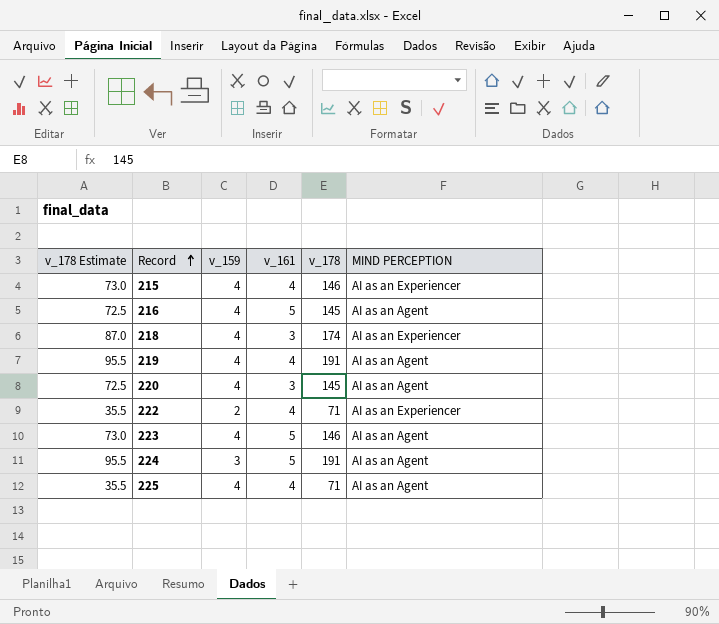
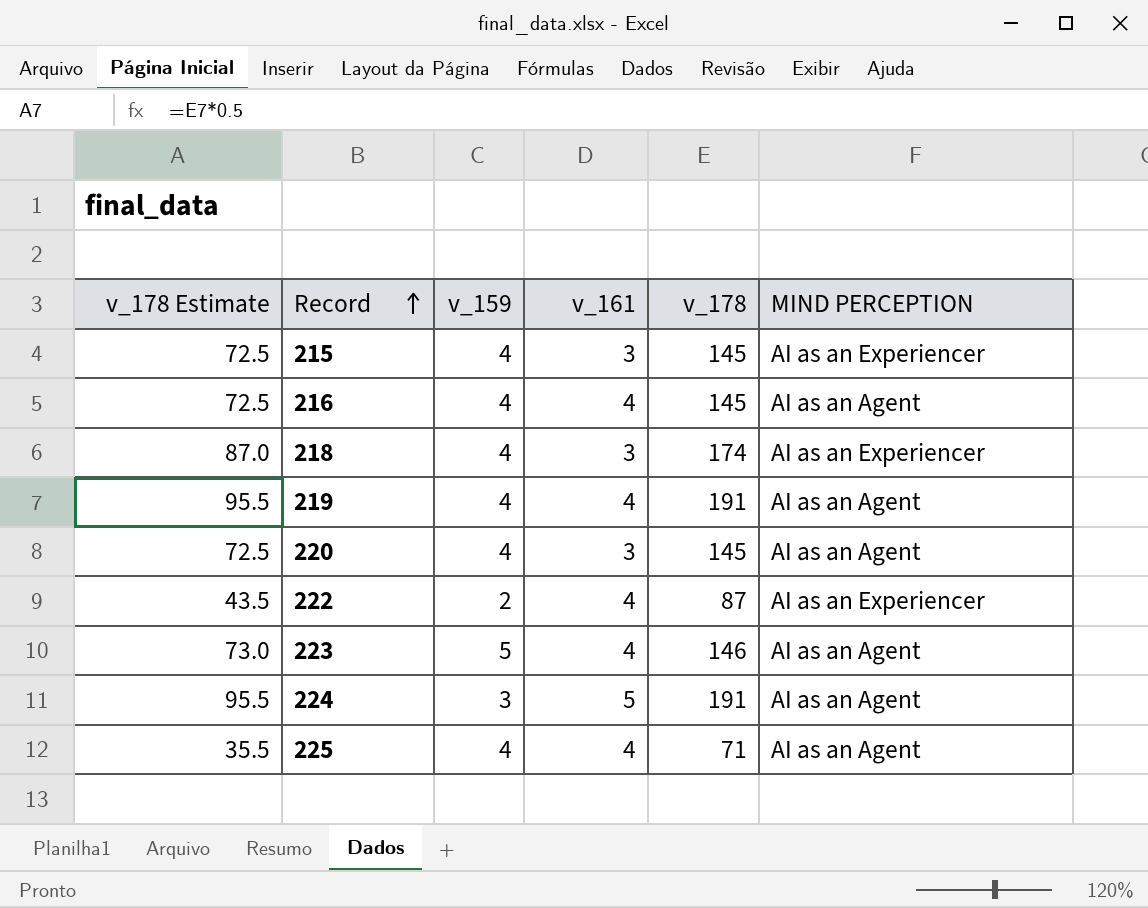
215 | v_178 Estimate: 73.0 -> 72.5
215 | v_161: 4 -> 3
215 | v_178: 146 -> 145
216 | v_161: 5 -> 4
222 | v_178 Estimate: 35.5 -> 43.5
222 | v_178: 71 -> 87
223 | v_159: 4 -> 5
223 | v_161: 5 -> 4

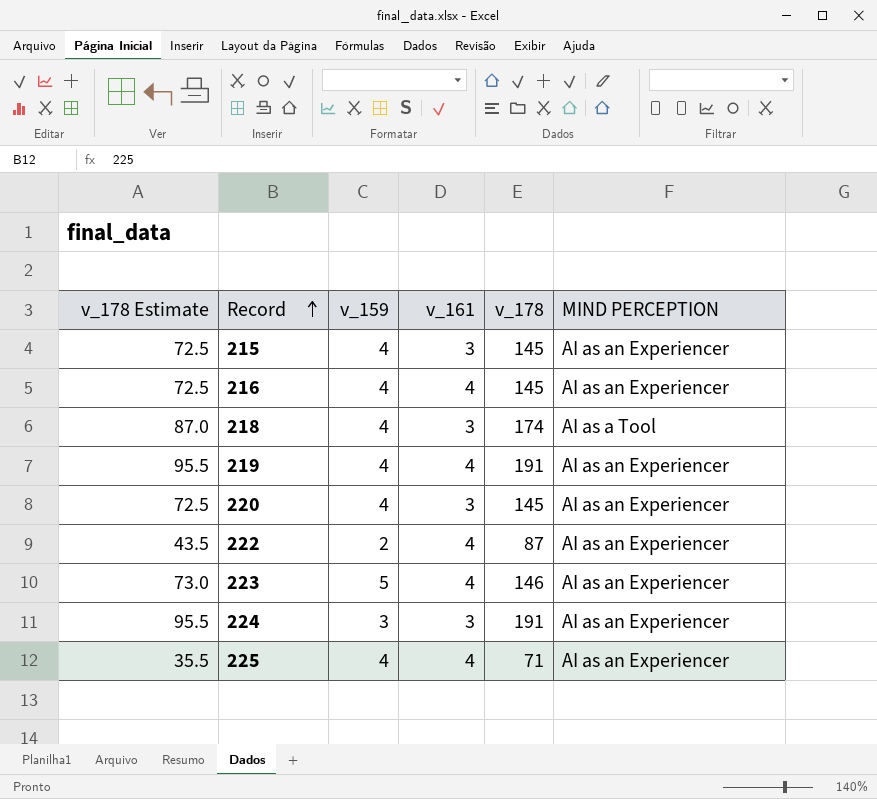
216 | MIND PERCEPTION: AI as an Agent -> AI as an Experiencer
218 | MIND PERCEPTION: AI as an Experiencer -> AI as a Tool
219 | MIND PERCEPTION: AI as an Agent -> AI as an Experiencer
220 | MIND PERCEPTION: AI as an Agent -> AI as an Experiencer
223 | MIND PERCEPTION: AI as an Agent -> AI as an Experiencer
224 | v_161: 5 -> 3
224 | MIND PERCEPTION: AI as an Agent -> AI as an Experiencer
225 | MIND PERCEPTION: AI as an Agent -> AI as an Experiencer

